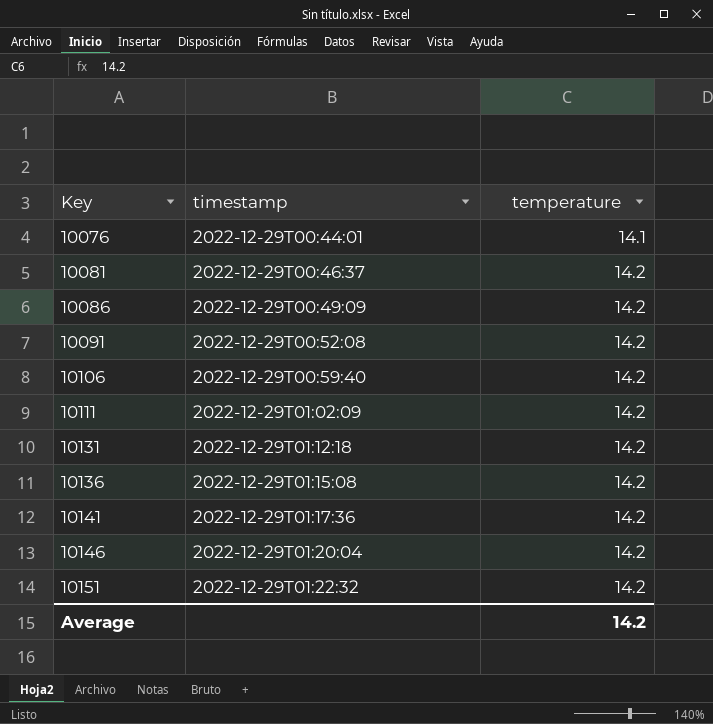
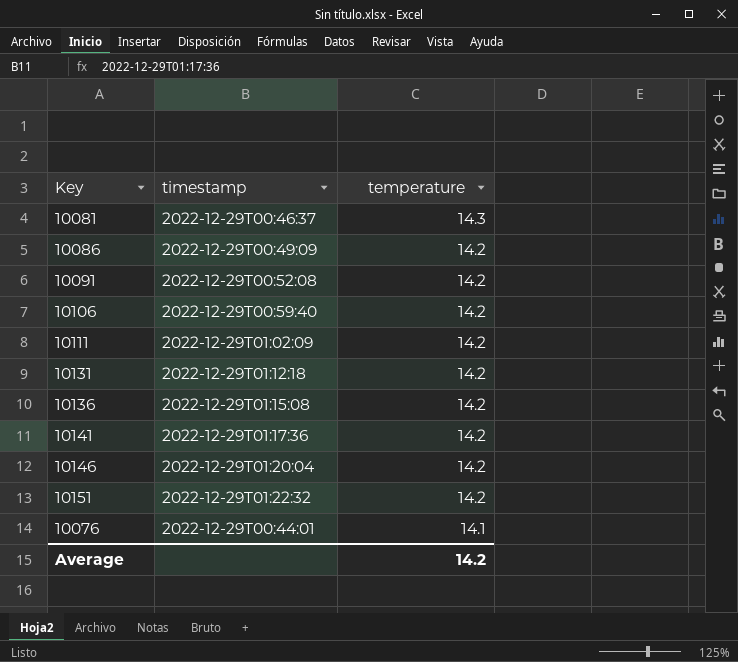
row order: Key ascending -> temperature descending
10081 | temperature: 14.2 -> 14.3

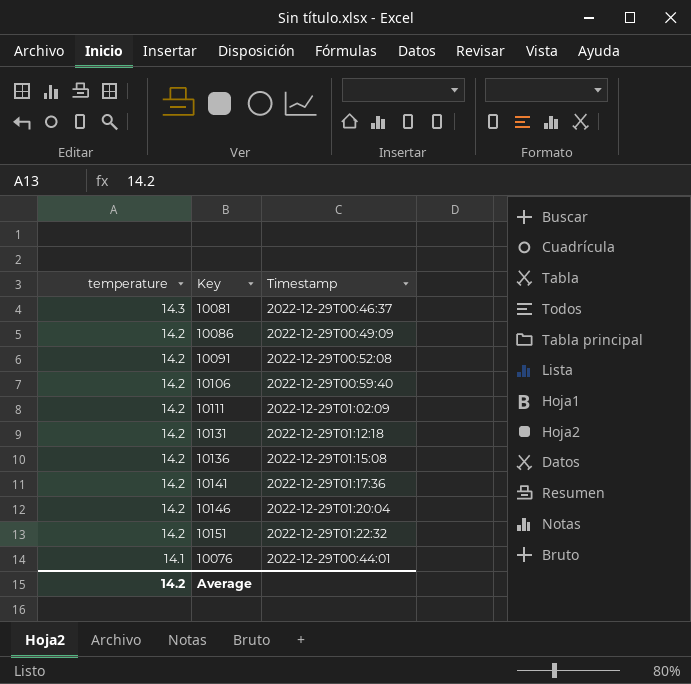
column temperature | position: 3 -> 1
column name: timestamp -> Timestamp

